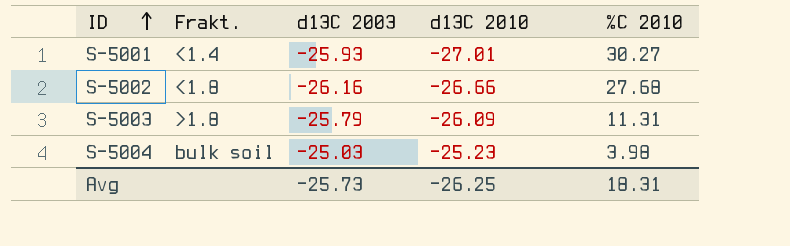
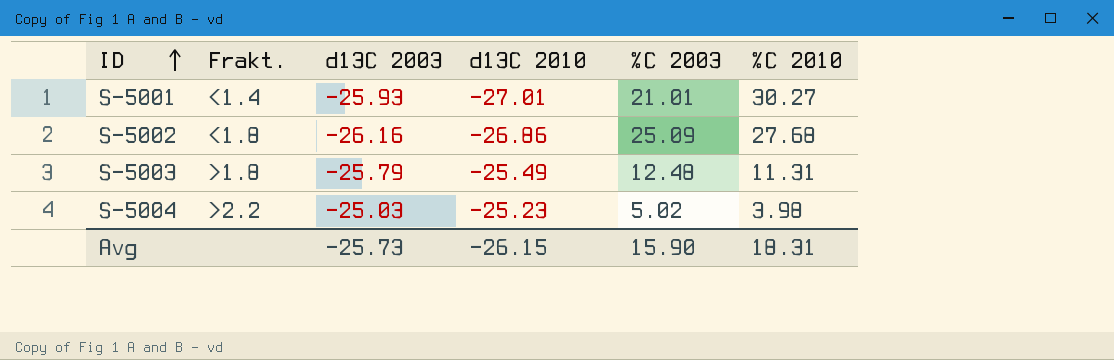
column %C 2003 | position: none -> 5
S-5002 | d13C 2010: -26.66 -> -26.86
S-5003 | d13C 2010: -26.09 -> -25.49
S-5004 | Frakt.: bulk soil -> >2.2
Avg | d13C 2010: -26.25 -> -26.15

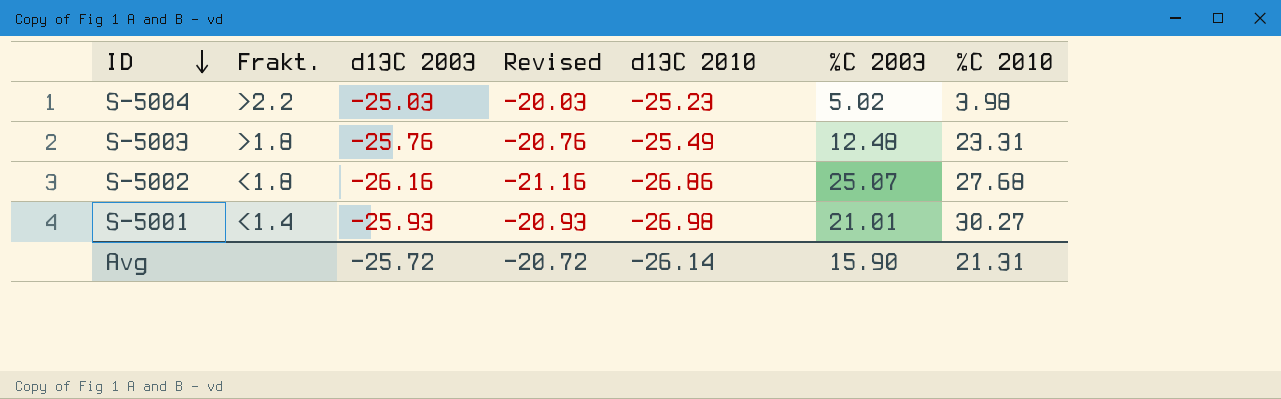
row order: ID ascending -> ID descending
column Revised | formula: none -> [d13C 2003] + 5
S-5003 | d13C 2003: -25.79 -> -25.76
S-5003 | %C 2010: 11.31 -> 23.31
S-5002 | %C 2003: 25.09 -> 25.07
S-5001 | d13C 2010: -27.01 -> -26.98
Avg | d13C 2003: -25.73 -> -25.72
Avg | d13C 2010: -26.15 -> -26.14
Avg | %C 2010: 18.31 -> 21.31

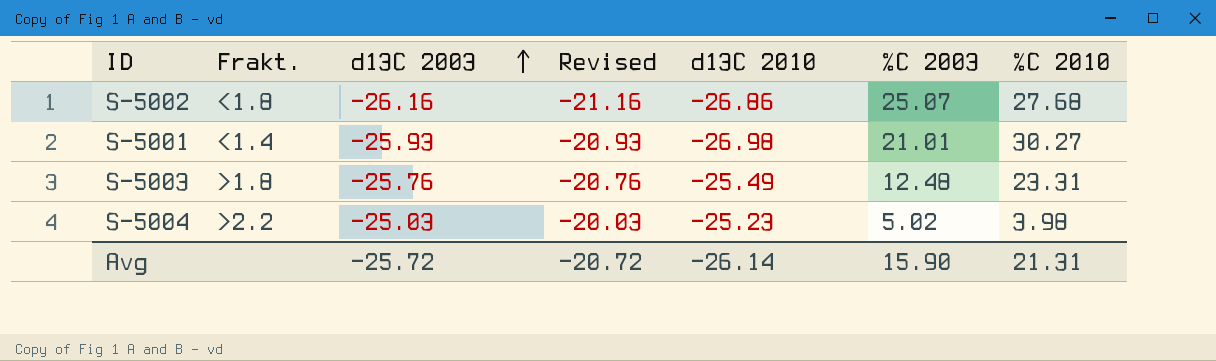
row order: ID descending -> d13C 2003 ascending

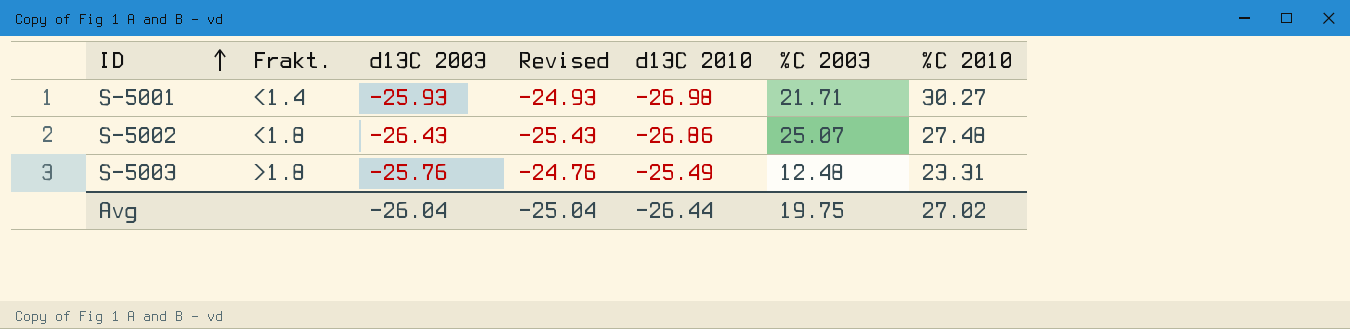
row order: d13C 2003 ascending -> ID ascending
column Revised | formula: [d13C 2003] + 5 -> [d13C 2003] + 1
row S-5004: >2.2 | -25.03 | -20.03 | -25.23 | 5.02 | 3.98 -> none
S-5001 | %C 2003: 21.01 -> 21.71
S-5002 | d13C 2003: -26.16 -> -26.43
S-5002 | %C 2010: 27.68 -> 27.48
Avg | d13C 2003: -25.72 -> -26.04
Avg | Revised: -20.72 -> -25.04
Avg | d13C 2010: -26.14 -> -26.44
Avg | %C 2003: 15.90 -> 19.75
Avg | %C 2010: 21.31 -> 27.02

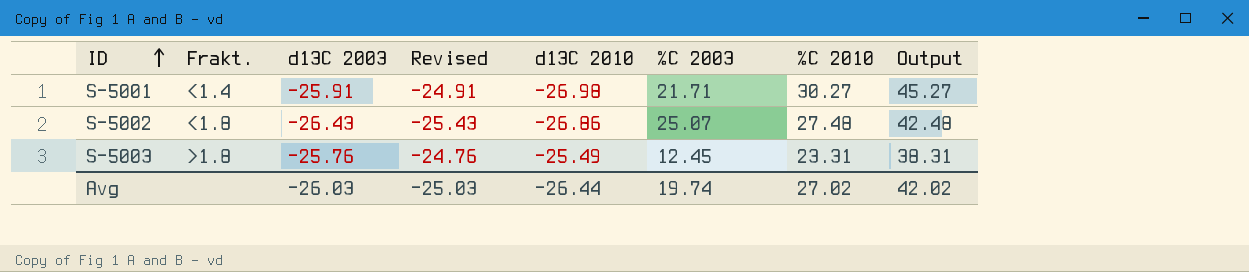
column Output | formula: none -> [%C 2010] + 15
S-5001 | d13C 2003: -25.93 -> -25.91
S-5001 | Revised: -24.93 -> -24.91
S-5003 | %C 2003: 12.48 -> 12.45
Avg | d13C 2003: -26.04 -> -26.03
Avg | Revised: -25.04 -> -25.03
Avg | %C 2003: 19.75 -> 19.74

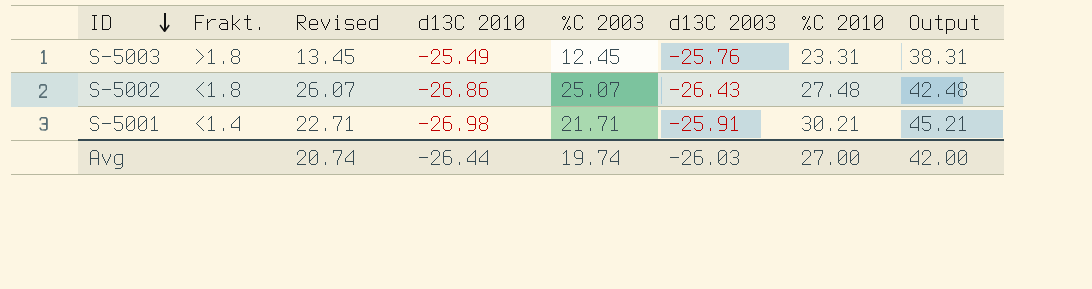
row order: ID ascending -> ID descending
column Revised | formula: [d13C 2003] + 1 -> [%C 2003] + 1
column d13C 2003 | position: 3 -> 6
S-5001 | %C 2010: 30.27 -> 30.21
S-5001 | Output: 45.27 -> 45.21
Avg | Revised: -25.03 -> 20.74
Avg | %C 2010: 27.02 -> 27.00
Avg | Output: 42.02 -> 42.00

